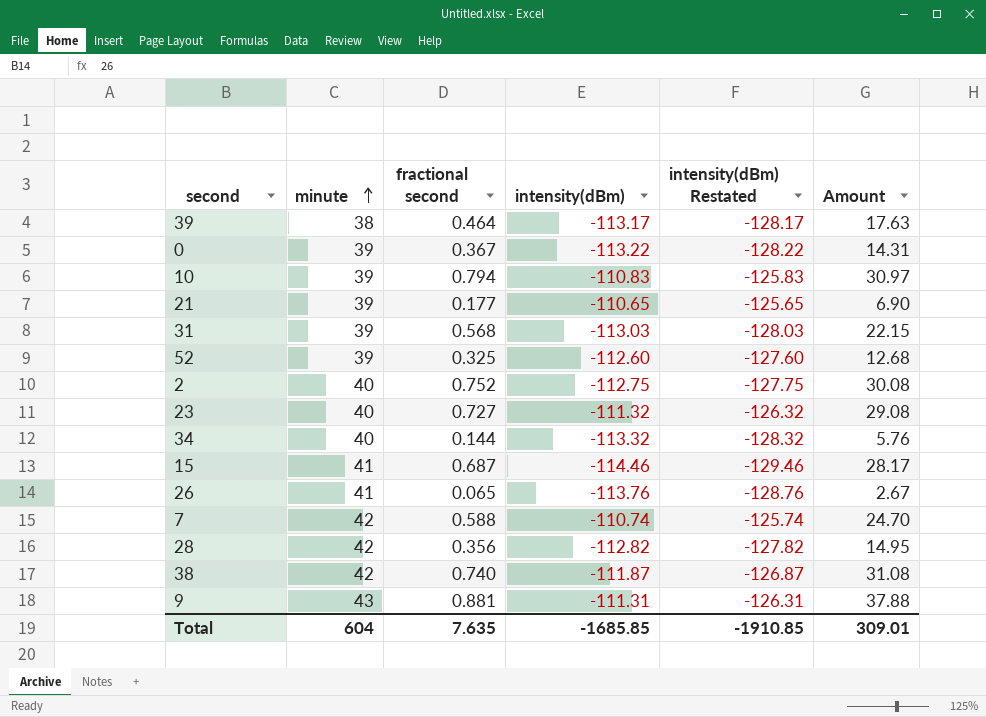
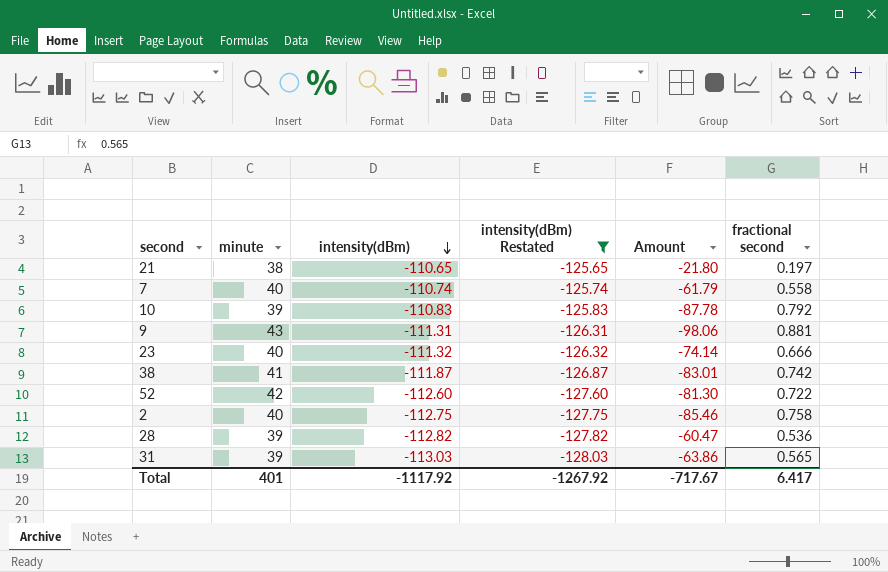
filter: none -> intensity(dBm) Restated >= -128.03
row order: minute ascending -> intensity(dBm) descending
column Amount | formula: [minute] * [fractional second] -> [intensity(dBm)] * [fractional second]
column fractional second | position: 3 -> 6
21 | minute: 39 -> 38
21 | fractional second: 0.177 -> 0.197
7 | minute: 42 -> 40
7 | fractional second: 0.588 -> 0.558
10 | fractional second: 0.794 -> 0.792
23 | fractional second: 0.727 -> 0.666
38 | minute: 42 -> 41
38 | fractional second: 0.740 -> 0.742
52 | minute: 39 -> 42
52 | fractional second: 0.325 -> 0.722
2 | fractional second: 0.752 -> 0.758
28 | minute: 42 -> 39
28 | fractional second: 0.356 -> 0.536
31 | fractional second: 0.568 -> 0.565
Total | minute: 604 -> 401
Total | intensity(dBm): -1685.85 -> -1117.92
Total | intensity(dBm) Restated: -1910.85 -> -1267.92
Total | Amount: 309.01 -> -717.67
Total | fractional second: 7.635 -> 6.417

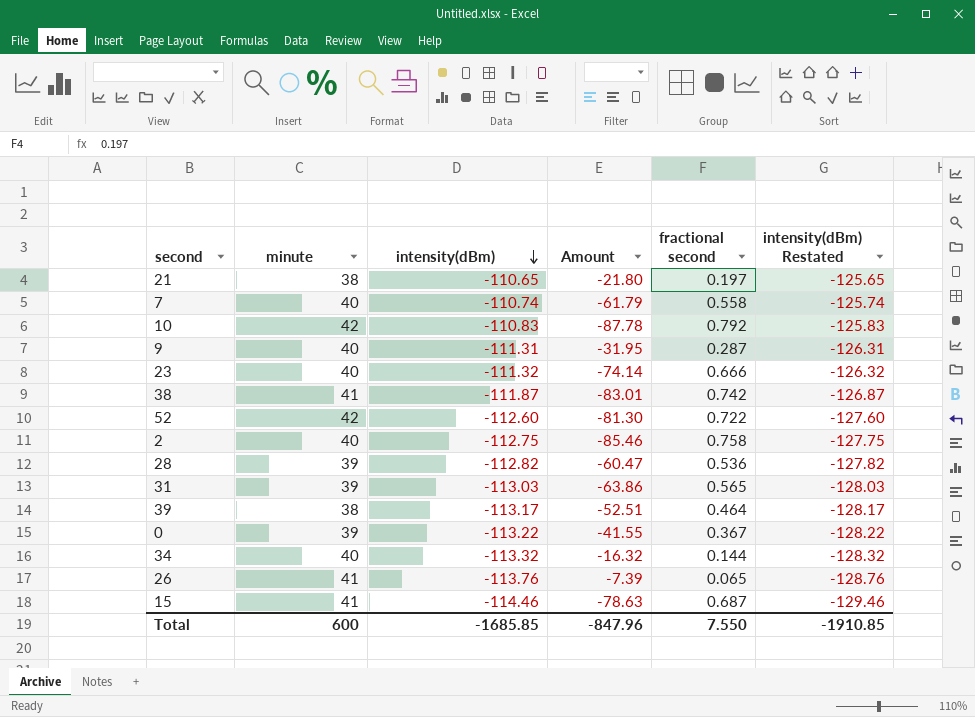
filter: intensity(dBm) Restated >= -128.03 -> none
column intensity(dBm) Restated | position: 4 -> 6
10 | minute: 39 -> 42
9 | minute: 43 -> 40
9 | Amount: -98.06 -> -31.95
9 | fractional second: 0.881 -> 0.287
Total | minute: 401 -> 600
Total | intensity(dBm): -1117.92 -> -1685.85
Total | Amount: -717.67 -> -847.96
Total | fractional second: 6.417 -> 7.550
Total | intensity(dBm) Restated: -1267.92 -> -1910.85

